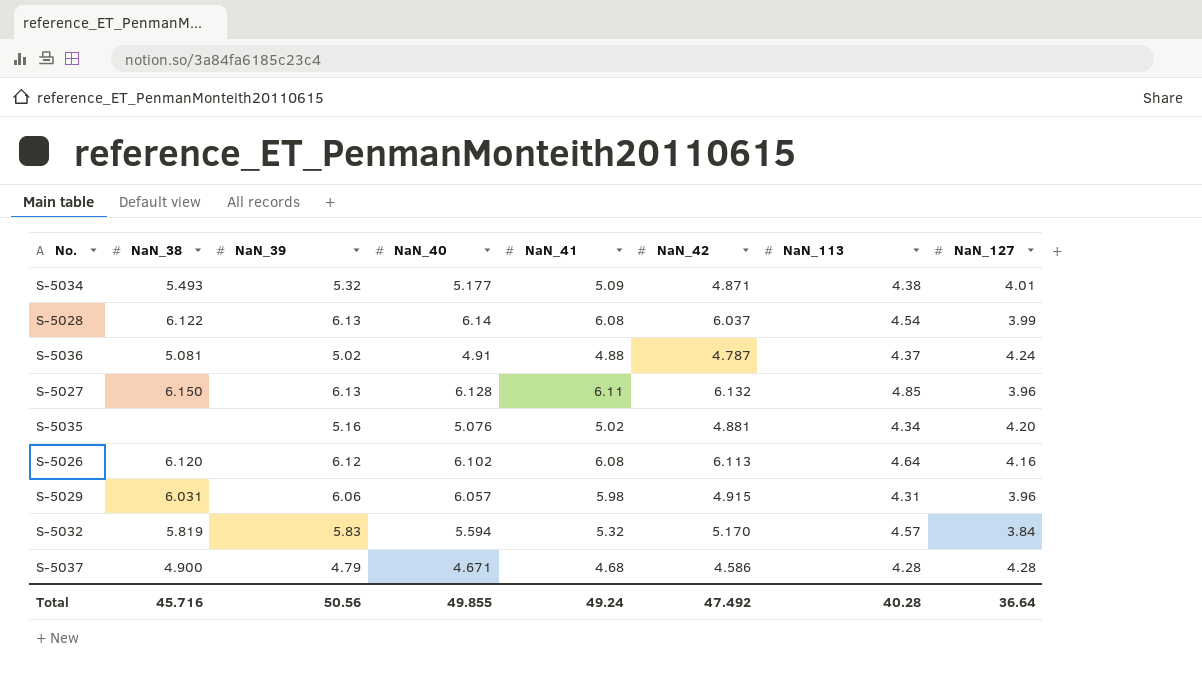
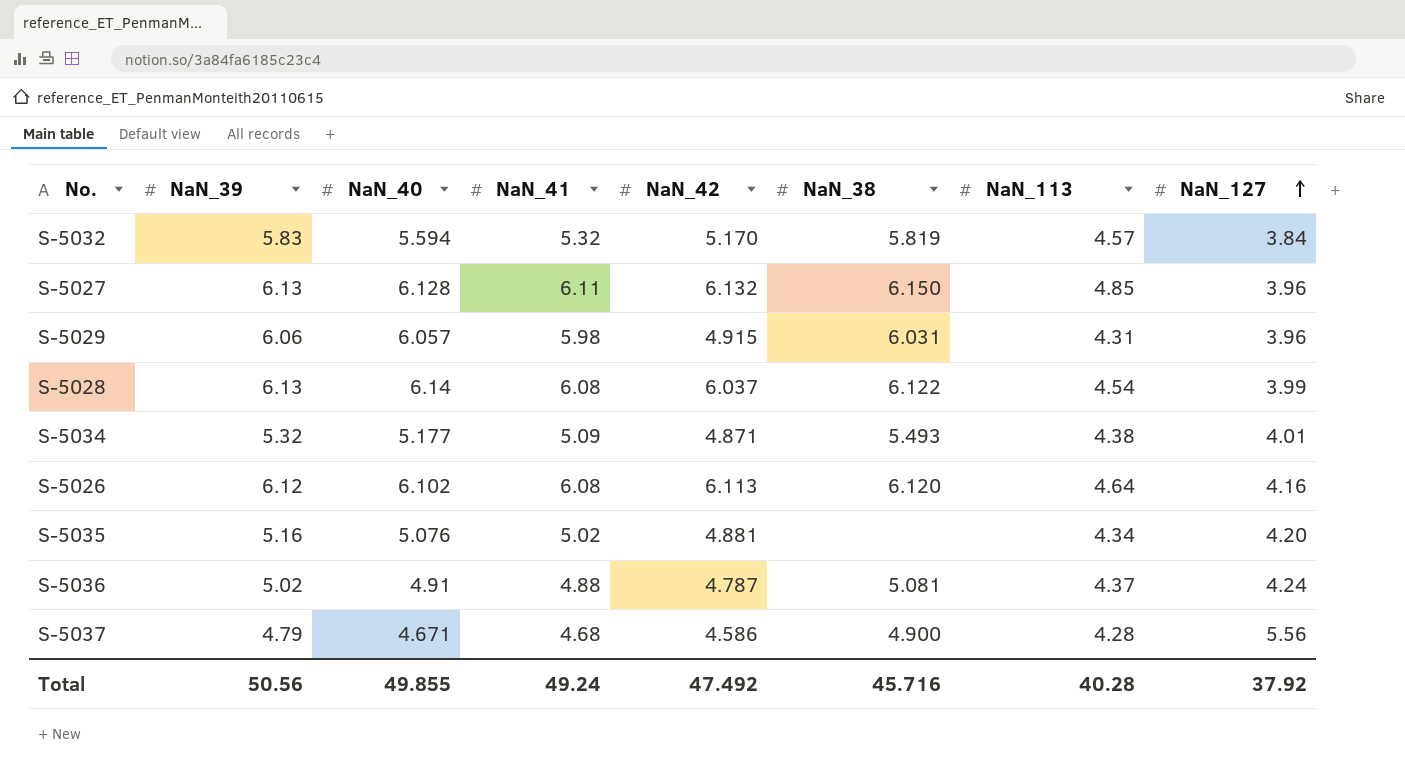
row order: none -> NaN_127 ascending
column NaN_38 | position: 2 -> 6
S-5037 | NaN_127: 4.28 -> 5.56
Total | NaN_127: 36.64 -> 37.92

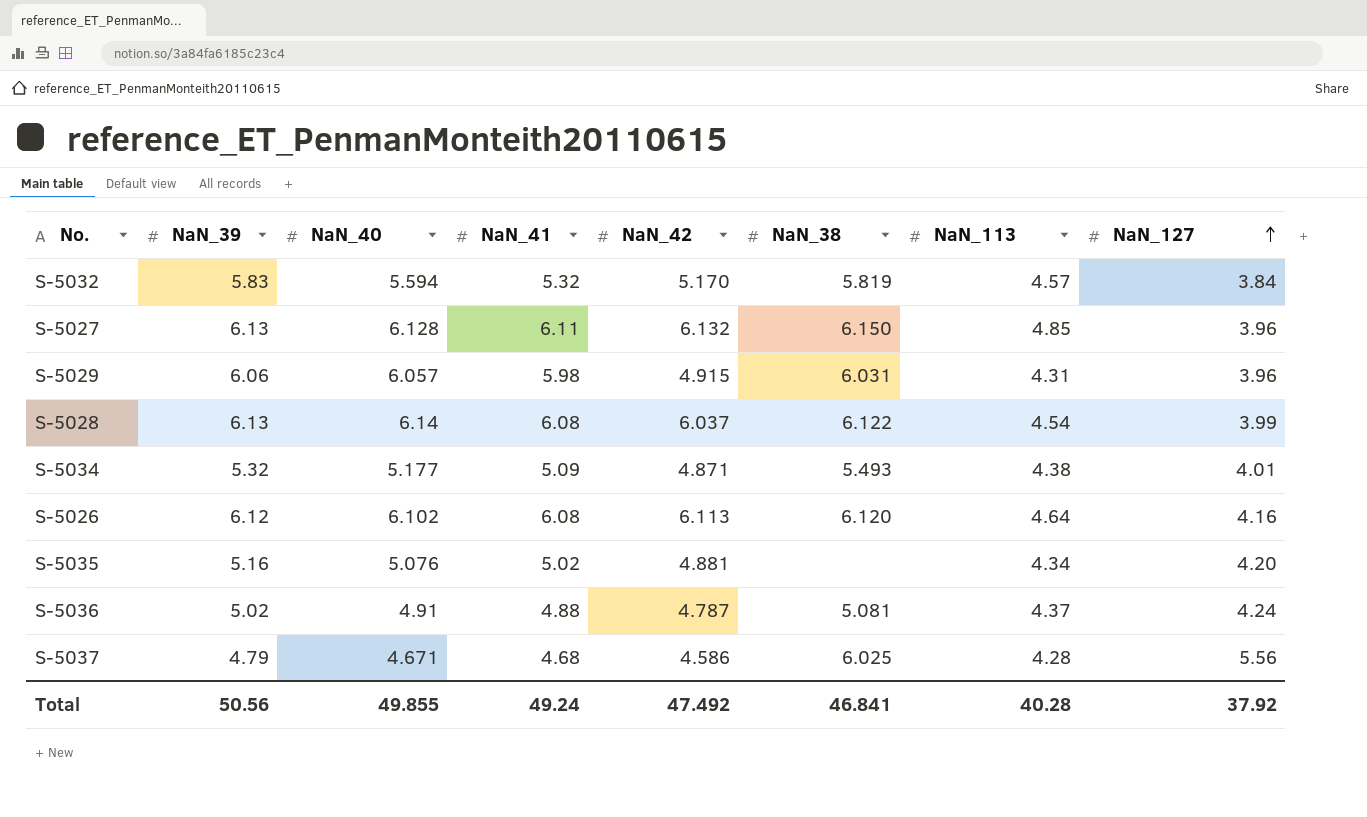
S-5037 | NaN_38: 4.900 -> 6.025
Total | NaN_38: 45.716 -> 46.841

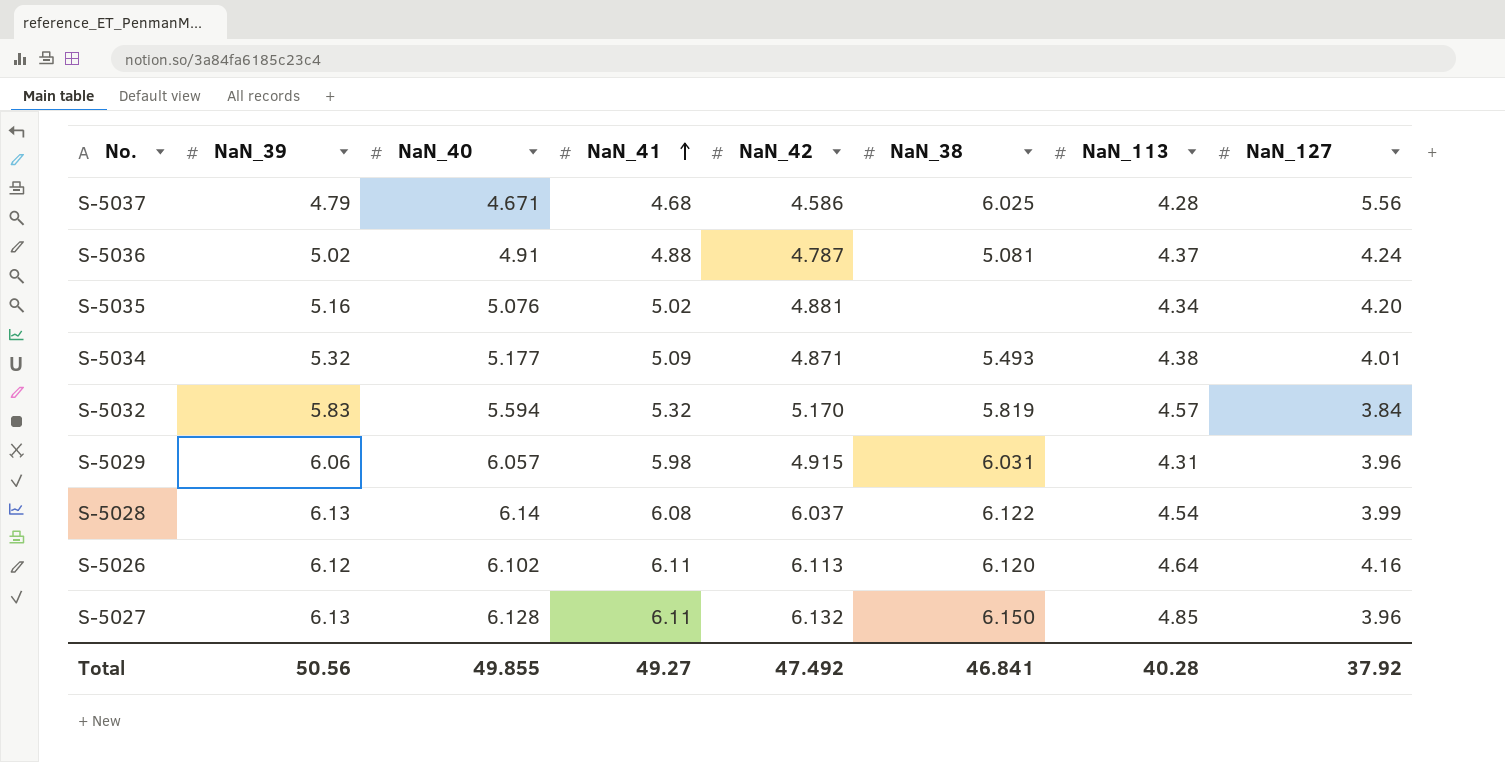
row order: NaN_127 ascending -> NaN_41 ascending
S-5026 | NaN_41: 6.08 -> 6.11
Total | NaN_41: 49.24 -> 49.27

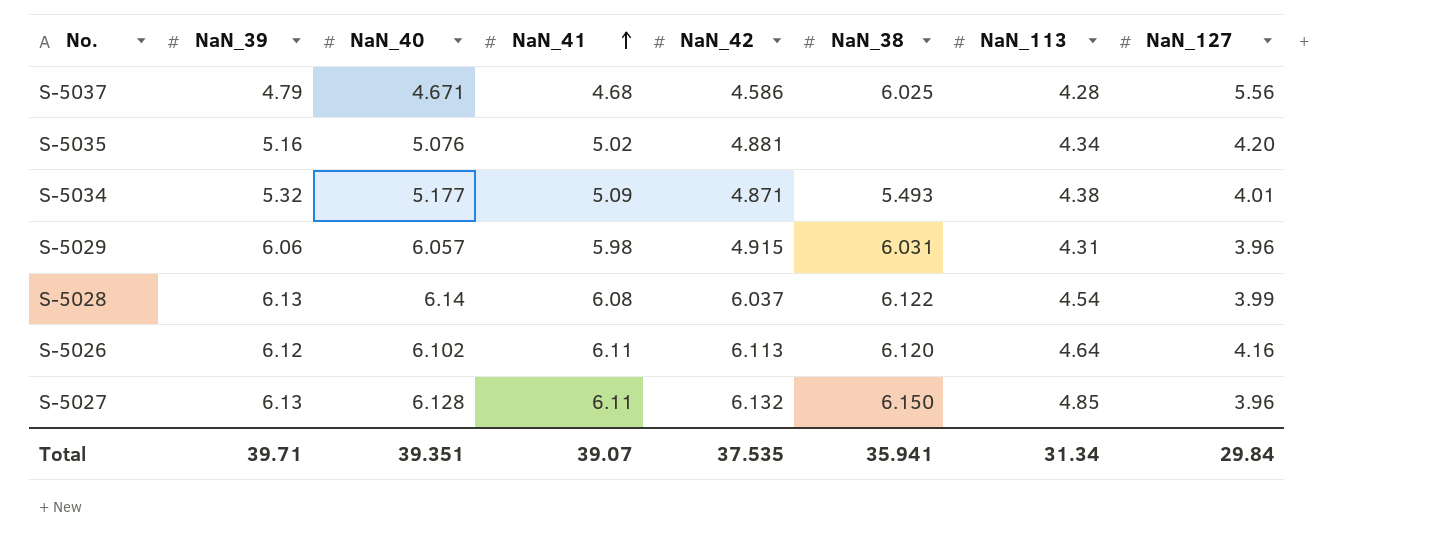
row S-5036: 5.02 | 4.91 | 4.88 | 4.787 | 5.081 | 4.37 | 4.24 -> none
row S-5032: 5.83 | 5.594 | 5.32 | 5.170 | 5.819 | 4.57 | 3.84 -> none
Total | NaN_39: 50.56 -> 39.71
Total | NaN_40: 49.855 -> 39.351
Total | NaN_41: 49.27 -> 39.07
Total | NaN_42: 47.492 -> 37.535
Total | NaN_38: 46.841 -> 35.941
Total | NaN_113: 40.28 -> 31.34
Total | NaN_127: 37.92 -> 29.84

